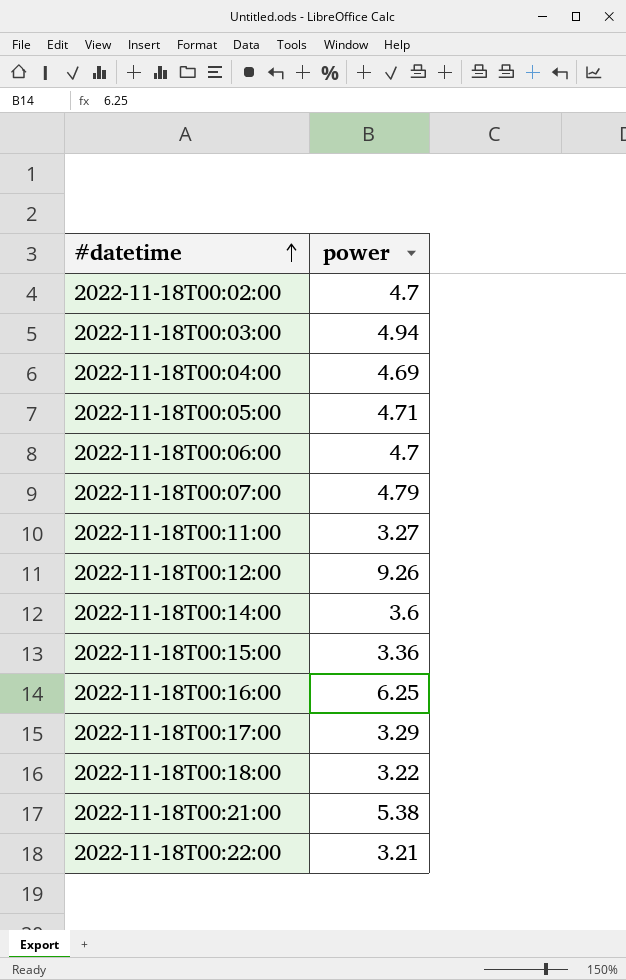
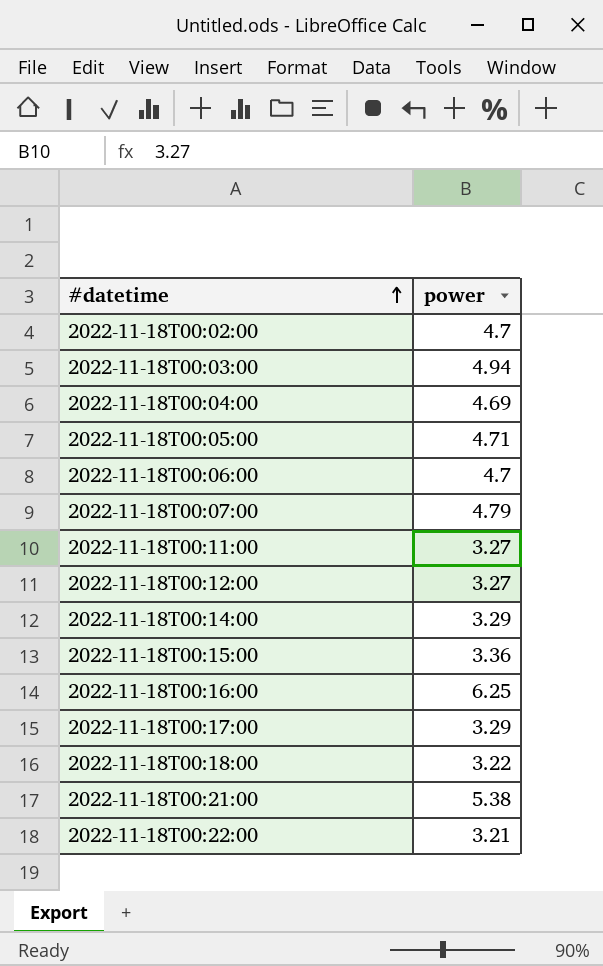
2022-11-18T00:12:00 | power: 9.26 -> 3.27
2022-11-18T00:14:00 | power: 3.6 -> 3.29

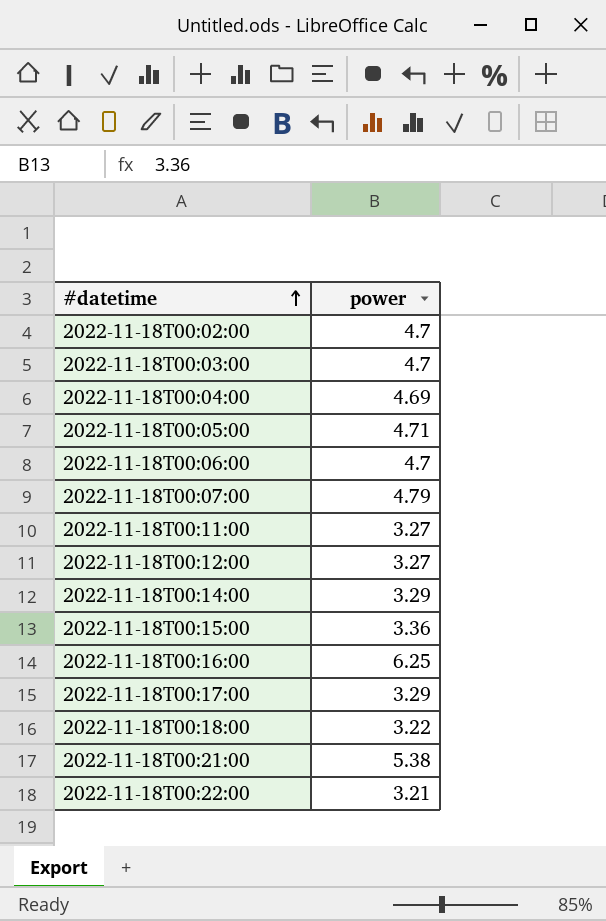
2022-11-18T00:03:00 | power: 4.94 -> 4.7

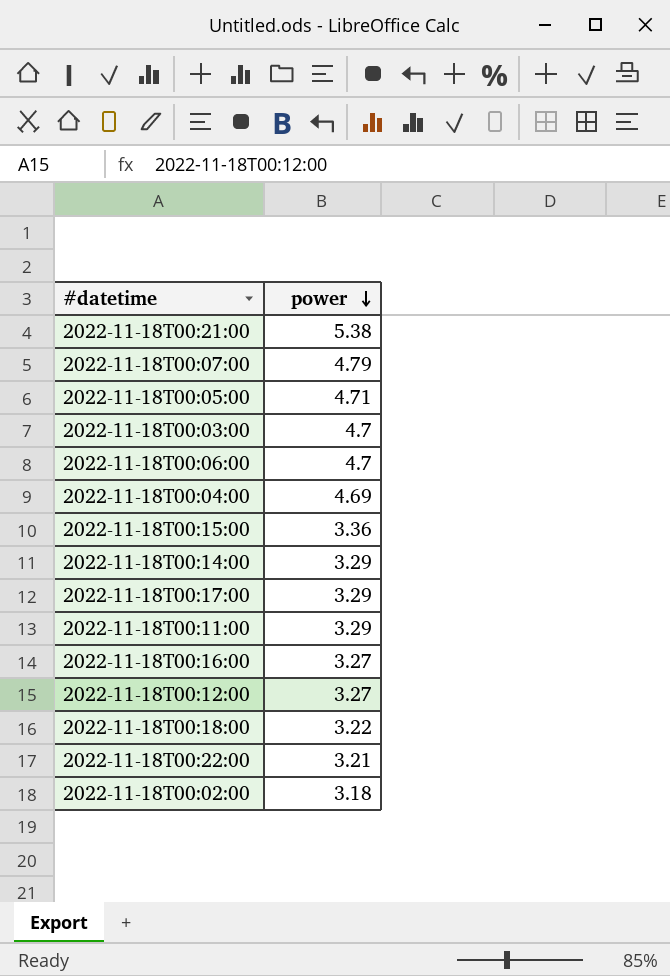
row order: #datetime ascending -> power descending
2022-11-18T00:11:00 | power: 3.27 -> 3.29
2022-11-18T00:16:00 | power: 6.25 -> 3.27
2022-11-18T00:02:00 | power: 4.7 -> 3.18

